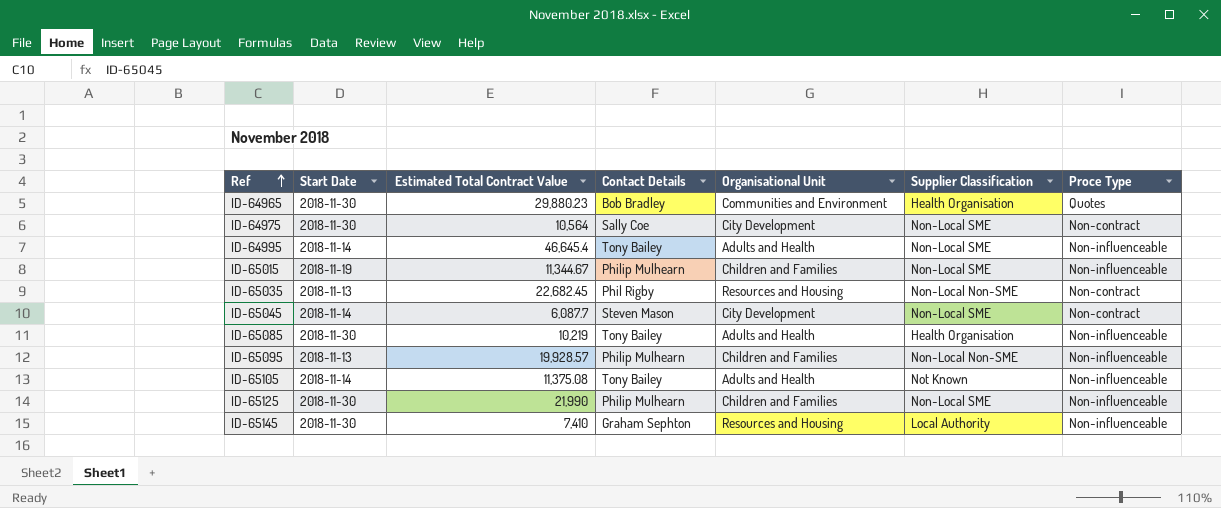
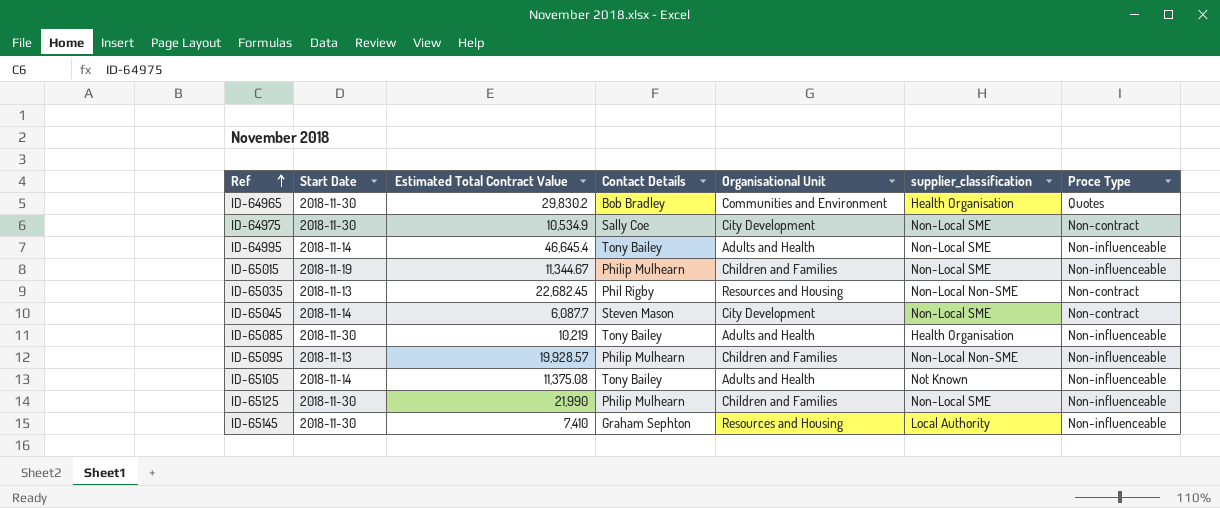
column name: Supplier Classification -> supplier_classification
ID-64965 | Estimated Total Contract Value: 29,880.23 -> 29,830.2
ID-64975 | Estimated Total Contract Value: 10,564 -> 10,534.9

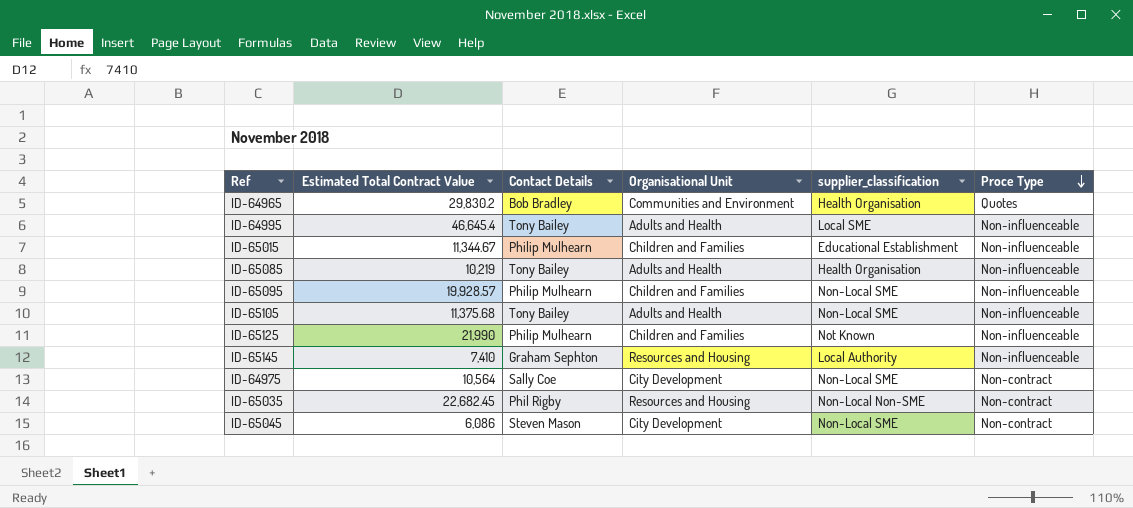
row order: Ref ascending -> Proce Type descending
column Start Date | position: 2 -> none
ID-64995 | supplier_classification: Non-Local SME -> Local SME
ID-65015 | supplier_classification: Non-Local SME -> Educational Establishment
ID-65095 | supplier_classification: Non-Local Non-SME -> Non-Local SME
ID-65105 | Estimated Total Contract Value: 11,375.08 -> 11,375.68
ID-65105 | supplier_classification: Not Known -> Non-Local SME
ID-65125 | supplier_classification: Non-Local SME -> Not Known
ID-64975 | Estimated Total Contract Value: 10,534.9 -> 10,564
ID-65045 | Estimated Total Contract Value: 6,087.7 -> 6,086

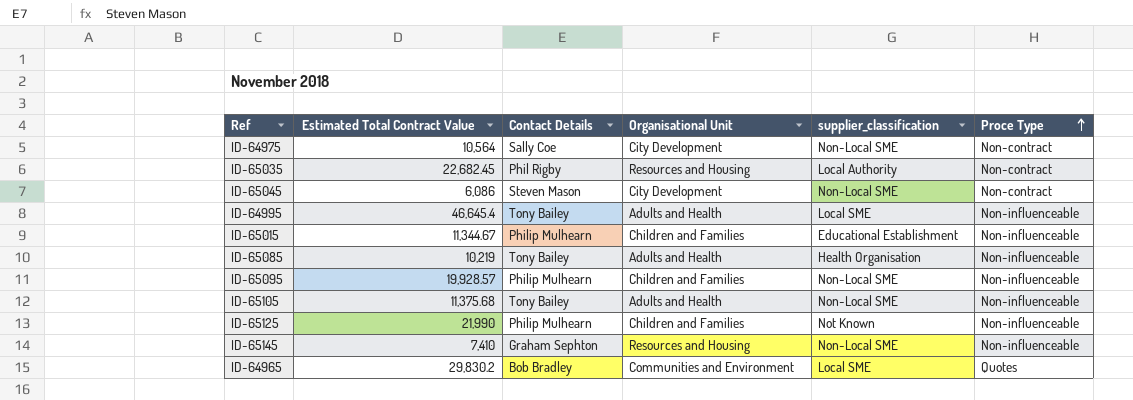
row order: Proce Type descending -> Proce Type ascending
ID-65035 | supplier_classification: Non-Local Non-SME -> Local Authority
ID-65145 | supplier_classification: Local Authority -> Non-Local SME
ID-64965 | supplier_classification: Health Organisation -> Local SME

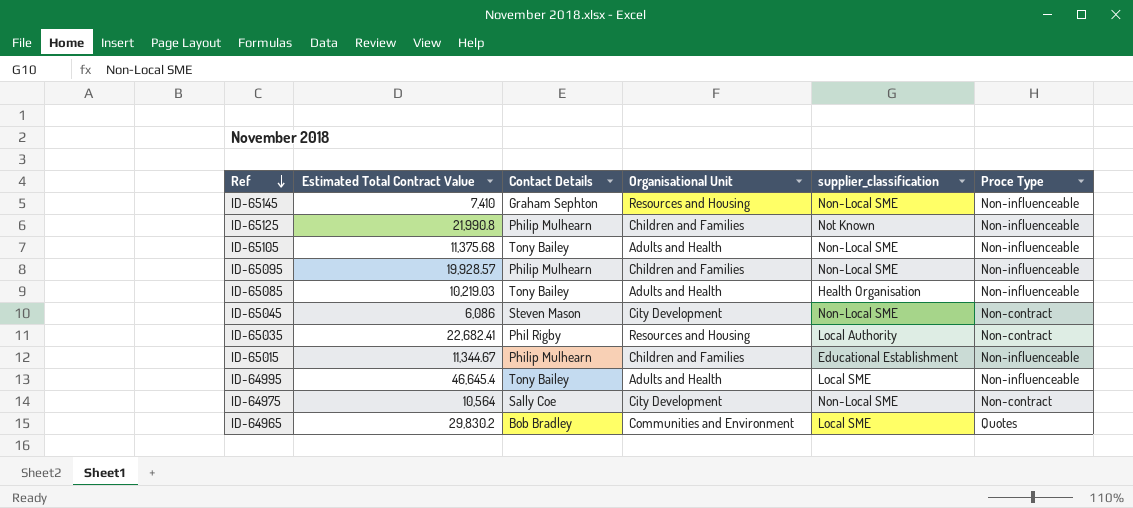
row order: Proce Type ascending -> Ref descending
ID-65125 | Estimated Total Contract Value: 21,990 -> 21,990.8
ID-65085 | Estimated Total Contract Value: 10,219 -> 10,219.03
ID-65035 | Estimated Total Contract Value: 22,682.45 -> 22,682.41

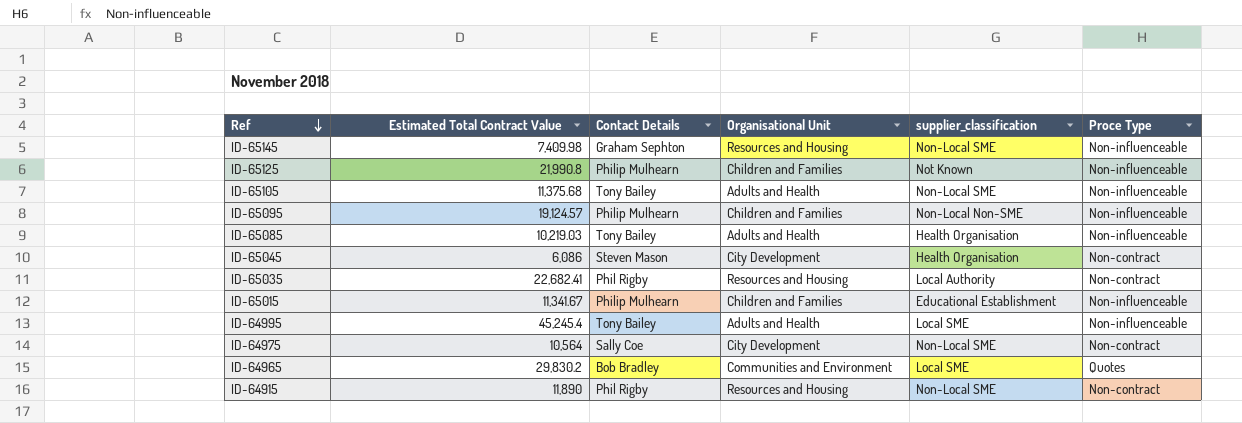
ID-65145 | Estimated Total Contract Value: 7,410 -> 7,409.98
ID-65095 | Estimated Total Contract Value: 19,928.57 -> 19,124.57
ID-65095 | supplier_classification: Non-Local SME -> Non-Local Non-SME
ID-65045 | supplier_classification: Non-Local SME -> Health Organisation
ID-65015 | Estimated Total Contract Value: 11,344.67 -> 11,341.67
ID-64995 | Estimated Total Contract Value: 46,645.4 -> 45,245.4
row ID-64915: none -> 11,890 | Phil Rigby | Resources and Housing | Non-Local SME | Non-contract

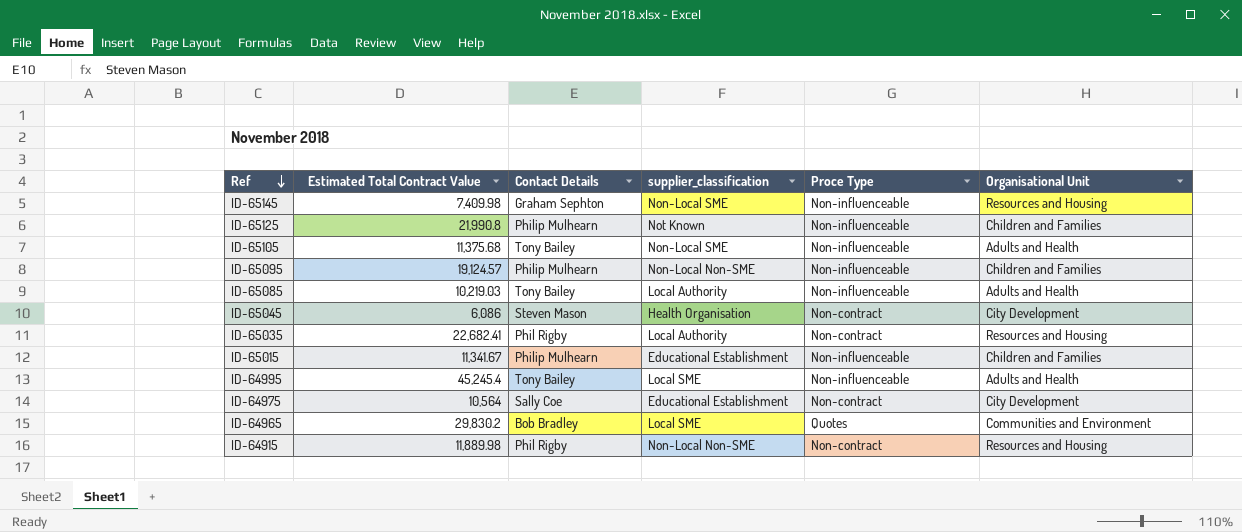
column Organisational Unit | position: 4 -> 6
ID-65085 | supplier_classification: Health Organisation -> Local Authority
ID-64975 | supplier_classification: Non-Local SME -> Educational Establishment
ID-64915 | Estimated Total Contract Value: 11,890 -> 11,889.98
ID-64915 | supplier_classification: Non-Local SME -> Non-Local Non-SME

